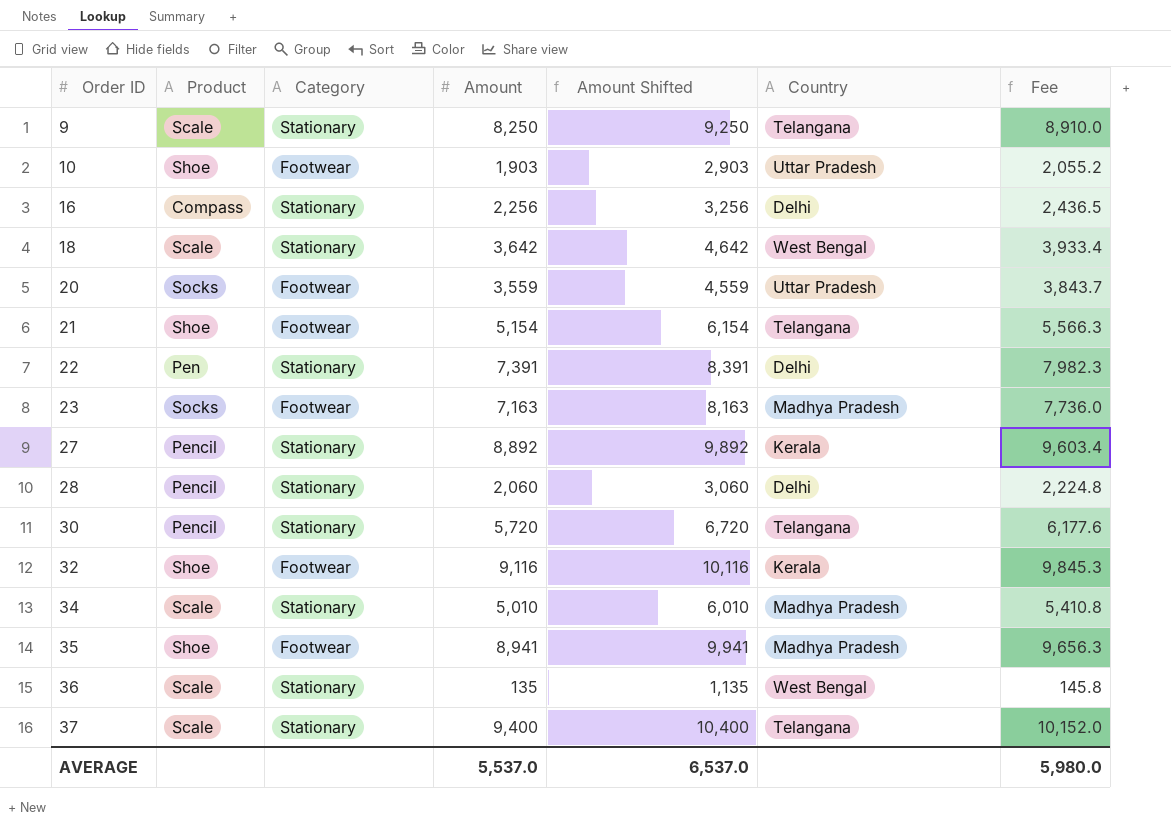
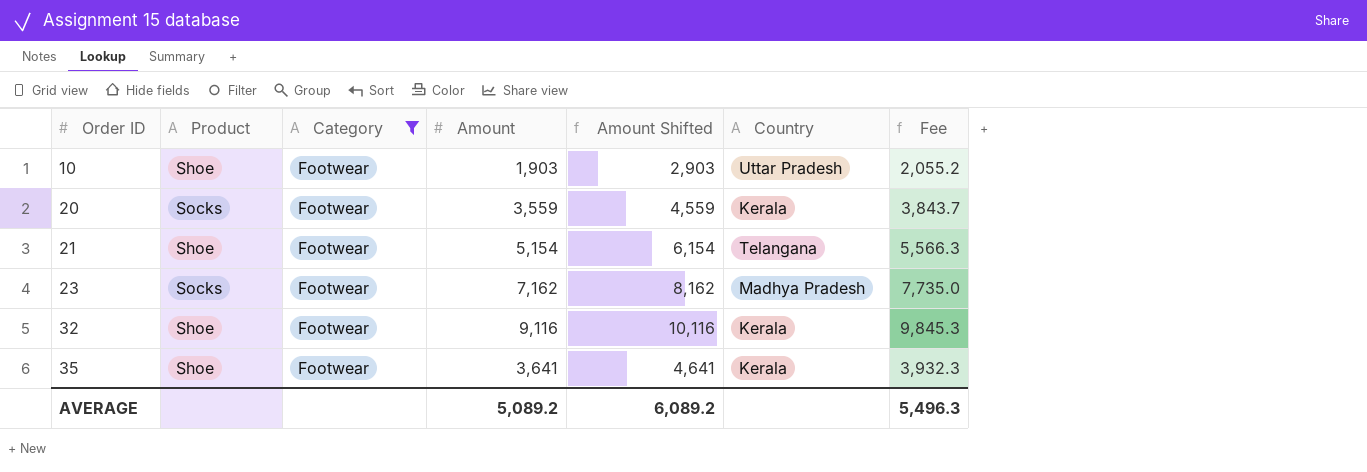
filter: none -> Category = Footwear
20 | Country: Uttar Pradesh -> Kerala
23 | Amount: 7,163 -> 7,162
23 | Amount Shifted: 8,163 -> 8,162
23 | Fee: 7,736.0 -> 7,735.0
35 | Amount: 8,941 -> 3,641
35 | Amount Shifted: 9,941 -> 4,641
35 | Country: Madhya Pradesh -> Kerala
35 | Fee: 9,656.3 -> 3,932.3
AVERAGE | Amount: 5,537.0 -> 5,089.2
AVERAGE | Amount Shifted: 6,537.0 -> 6,089.2
AVERAGE | Fee: 5,980.0 -> 5,496.3

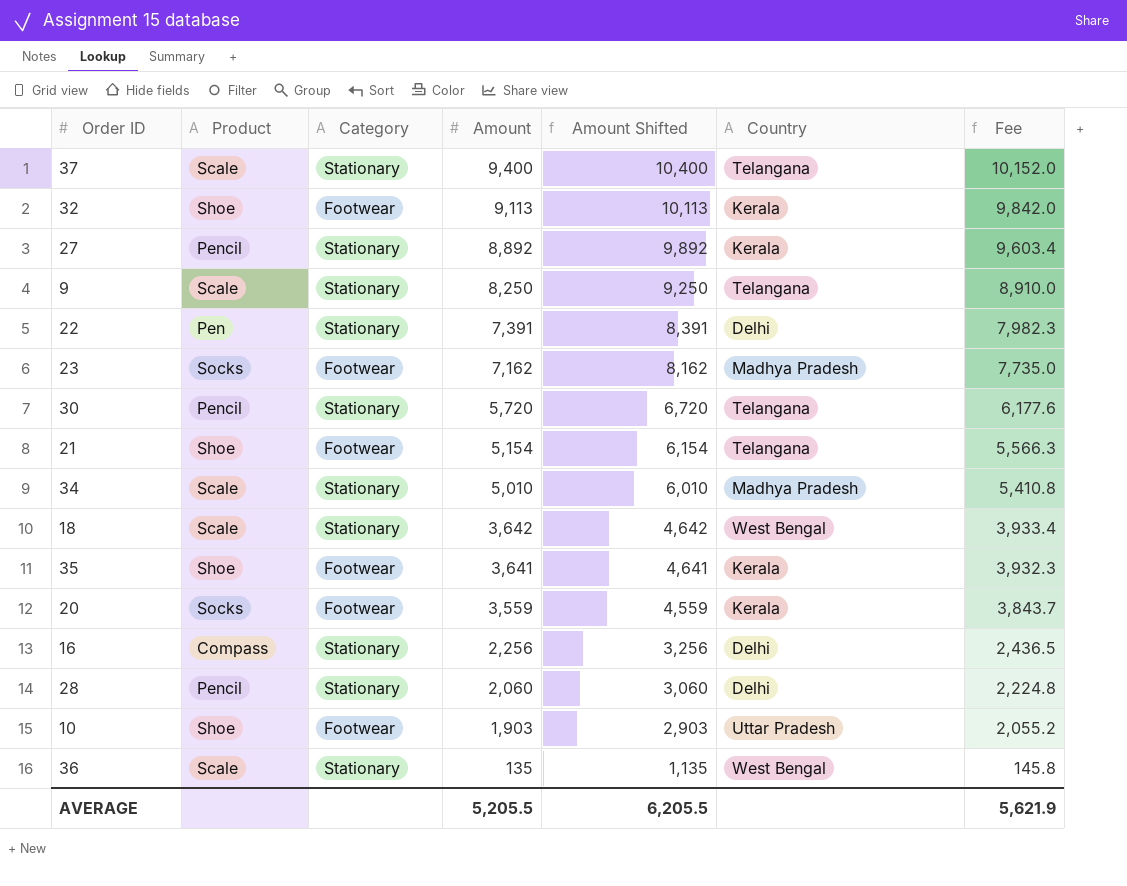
filter: Category = Footwear -> none
row order: Order ID ascending -> Amount descending
32 | Amount: 9,116 -> 9,113
32 | Amount Shifted: 10,116 -> 10,113
32 | Fee: 9,845.3 -> 9,842.0
AVERAGE | Amount: 5,089.2 -> 5,205.5
AVERAGE | Amount Shifted: 6,089.2 -> 6,205.5
AVERAGE | Fee: 5,496.3 -> 5,621.9

